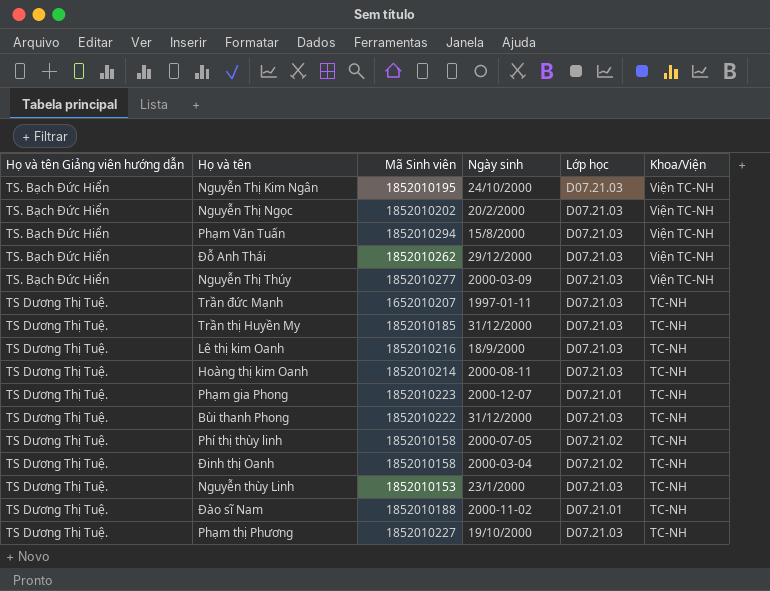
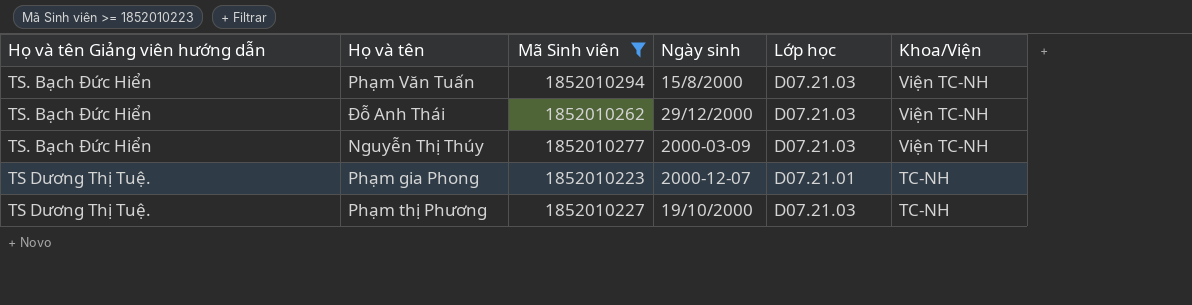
filter: none -> Mã Sinh viên >= 1852010223

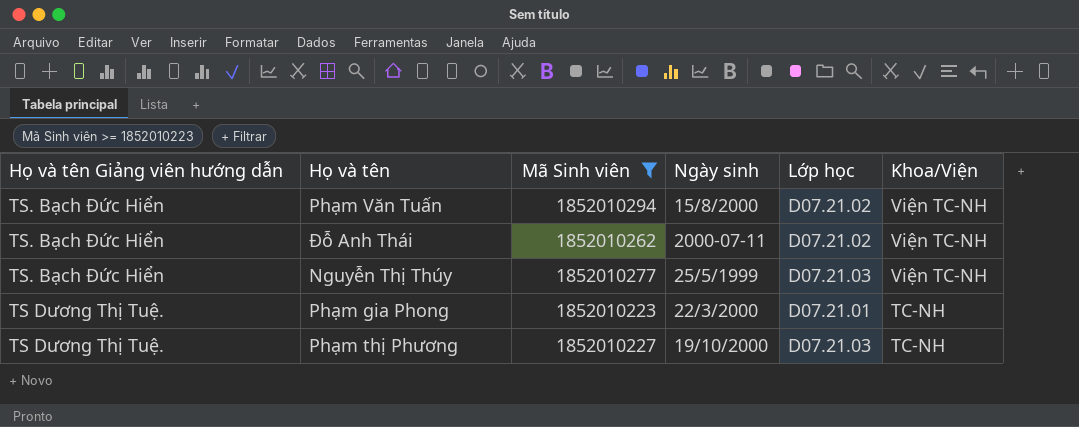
Phạm Văn Tuấn | Lớp học: D07.21.03 -> D07.21.02
Đỗ Anh Thái | Ngày sinh: 29/12/2000 -> 2000-07-11
Đỗ Anh Thái | Lớp học: D07.21.03 -> D07.21.02
Nguyễn Thị Thúy | Ngày sinh: 2000-03-09 -> 25/5/1999
Phạm gia Phong | Ngày sinh: 2000-12-07 -> 22/3/2000

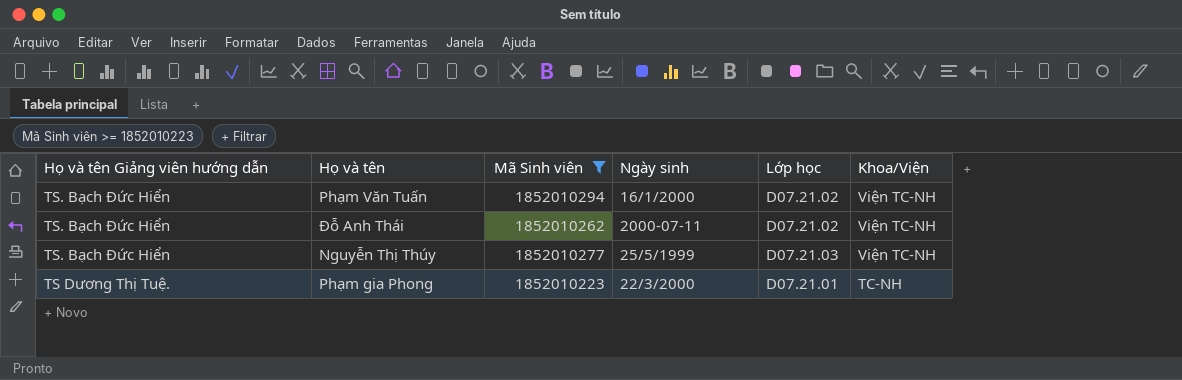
row Phạm thị Phương: TS Dương Thị Tuệ. | 1852010227 | 19/10/2000 | D07.21.03 | TC-NH -> none
Phạm Văn Tuấn | Ngày sinh: 15/8/2000 -> 16/1/2000

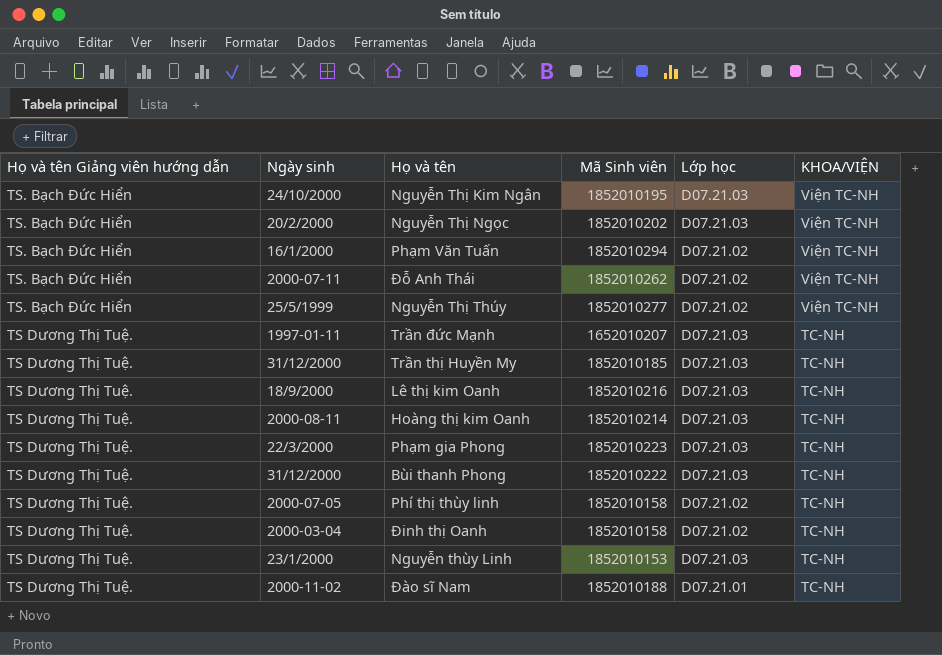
filter: Mã Sinh viên >= 1852010223 -> none
column Ngày sinh | position: 4 -> 2
column name: Khoa/Viện -> KHOA/VIỆN
Nguyễn Thị Thúy | Lớp học: D07.21.03 -> D07.21.02
Phạm gia Phong | Lớp học: D07.21.01 -> D07.21.03

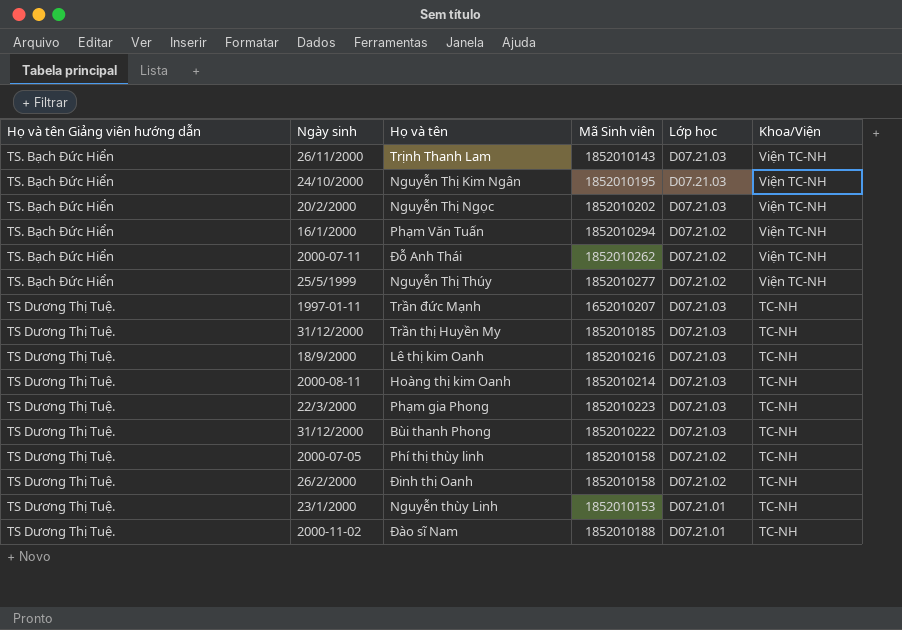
column name: KHOA/VIỆN -> Khoa/Viện
row Trịnh Thanh Lam: none -> TS. Bạch Đức Hiển | 26/11/2000 | 1852010143 | D07.21.03 | Viện TC-NH
Đinh thị Oanh | Ngày sinh: 2000-03-04 -> 26/2/2000
Nguyễn thùy Linh | Lớp học: D07.21.03 -> D07.21.01

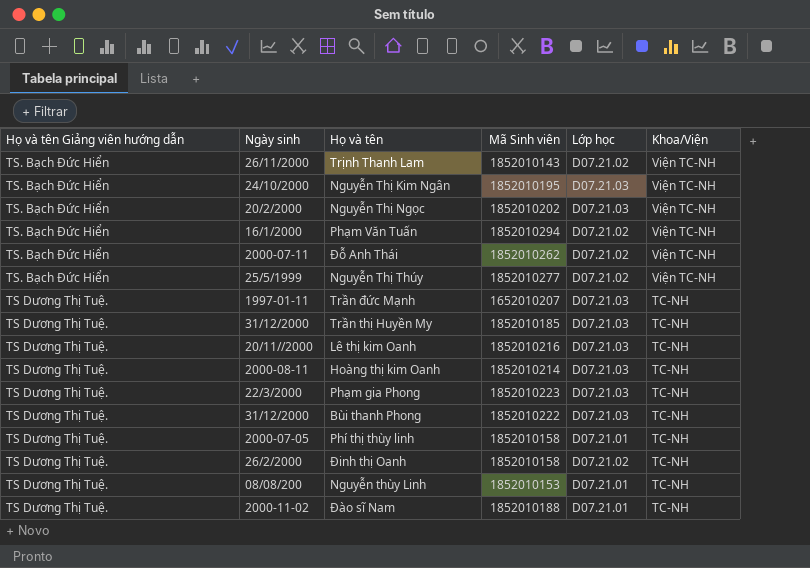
Trịnh Thanh Lam | Lớp học: D07.21.03 -> D07.21.02
Lê thị kim Oanh | Ngày sinh: 18/9/2000 -> 20/11//2000
Phí thị thùy linh | Lớp học: D07.21.02 -> D07.21.01
Nguyễn thùy Linh | Ngày sinh: 23/1/2000 -> 08/08/200

